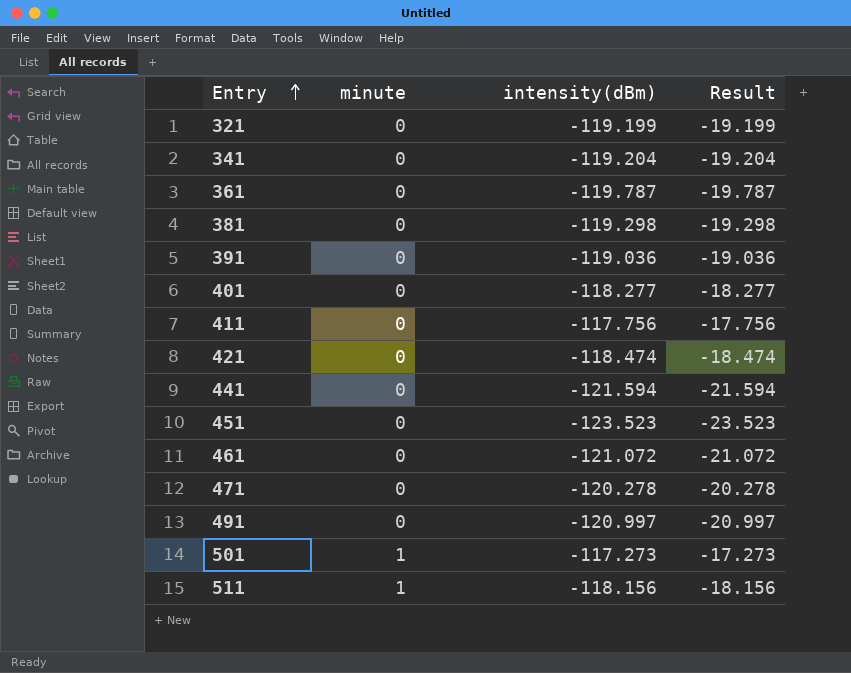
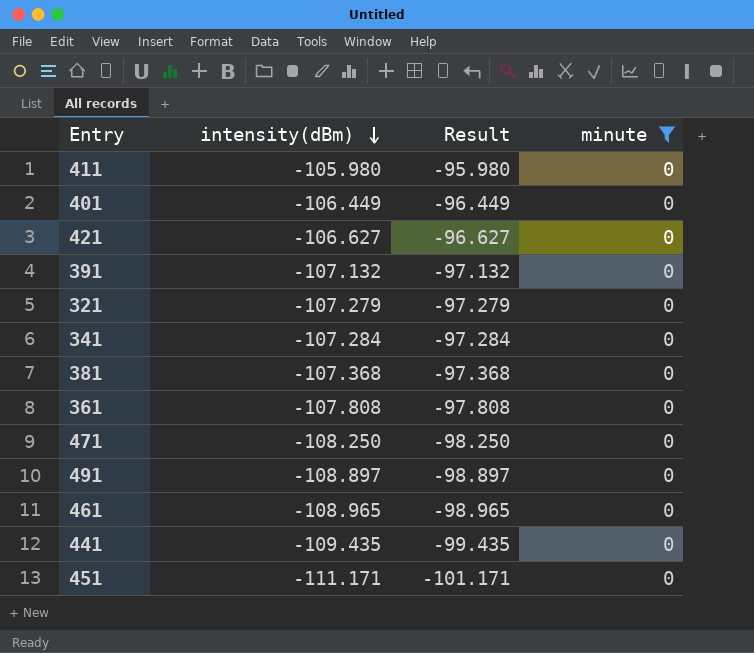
filter: none -> minute = 0
row order: Entry ascending -> intensity(dBm) descending
column Result | formula: [intensity(dBm)] + 100 -> [intensity(dBm)] + 10
column minute | position: 2 -> 4
411 | intensity(dBm): -117.756 -> -105.980
401 | intensity(dBm): -118.277 -> -106.449
421 | intensity(dBm): -118.474 -> -106.627
391 | intensity(dBm): -119.036 -> -107.132
321 | intensity(dBm): -119.199 -> -107.279
341 | intensity(dBm): -119.204 -> -107.284
381 | intensity(dBm): -119.298 -> -107.368
361 | intensity(dBm): -119.787 -> -107.808
471 | intensity(dBm): -120.278 -> -108.250
491 | intensity(dBm): -120.997 -> -108.897
461 | intensity(dBm): -121.072 -> -108.965
441 | intensity(dBm): -121.594 -> -109.435
451 | intensity(dBm): -123.523 -> -111.171

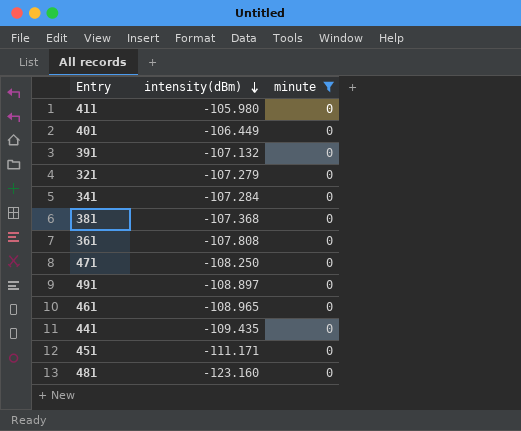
column Result | formula: [intensity(dBm)] + 10 -> none
row 421: -106.627 | -96.627 | 0 -> none
row 481: none -> -123.160 | 0

